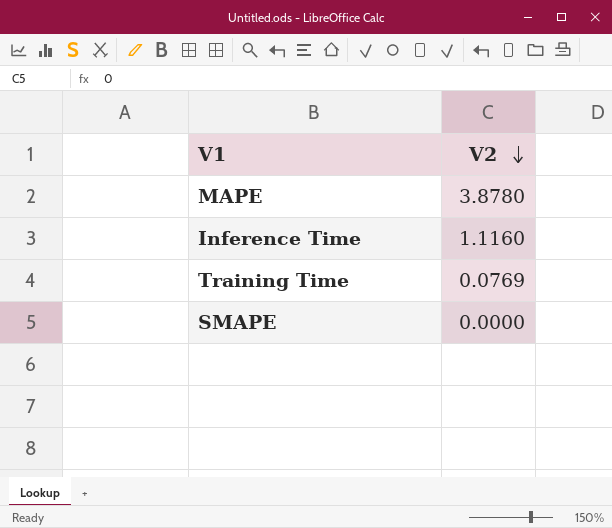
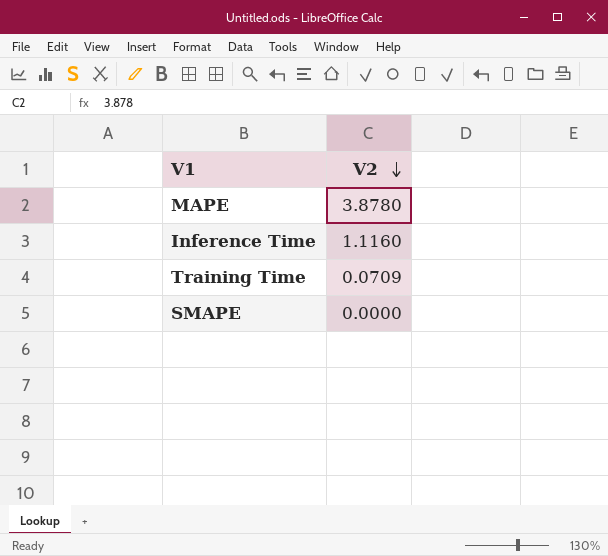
Training Time | V2: 0.0769 -> 0.0709

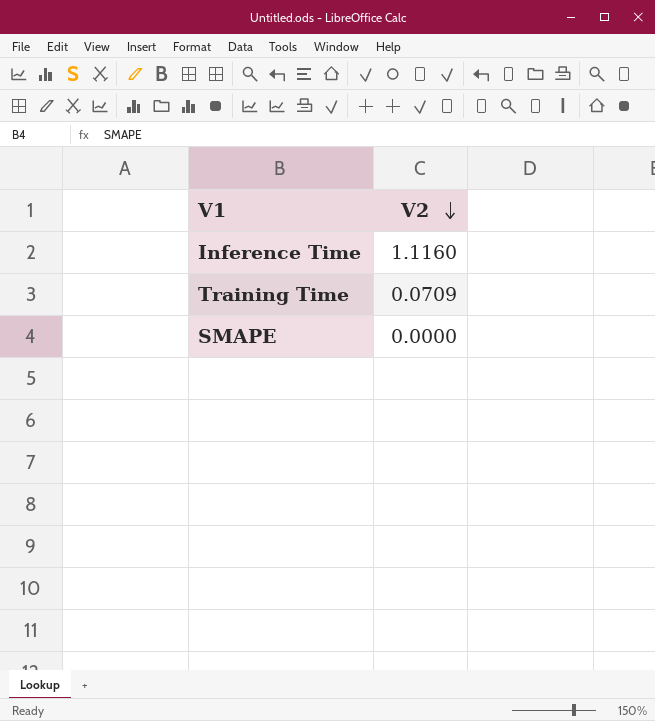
row MAPE: 3.8780 -> none

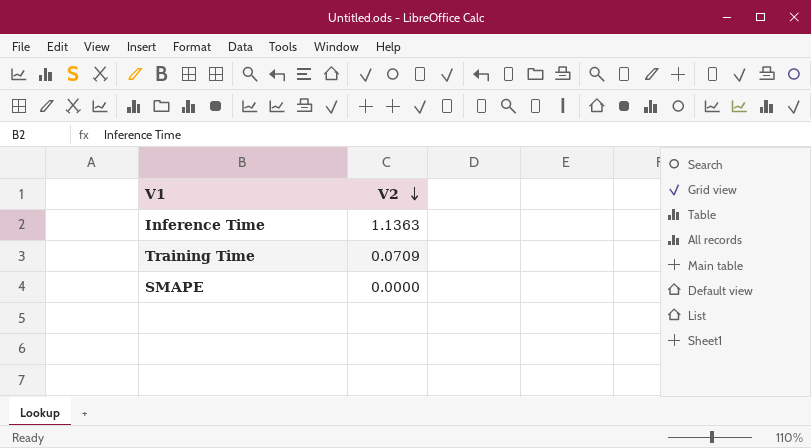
Inference Time | V2: 1.1160 -> 1.1363

